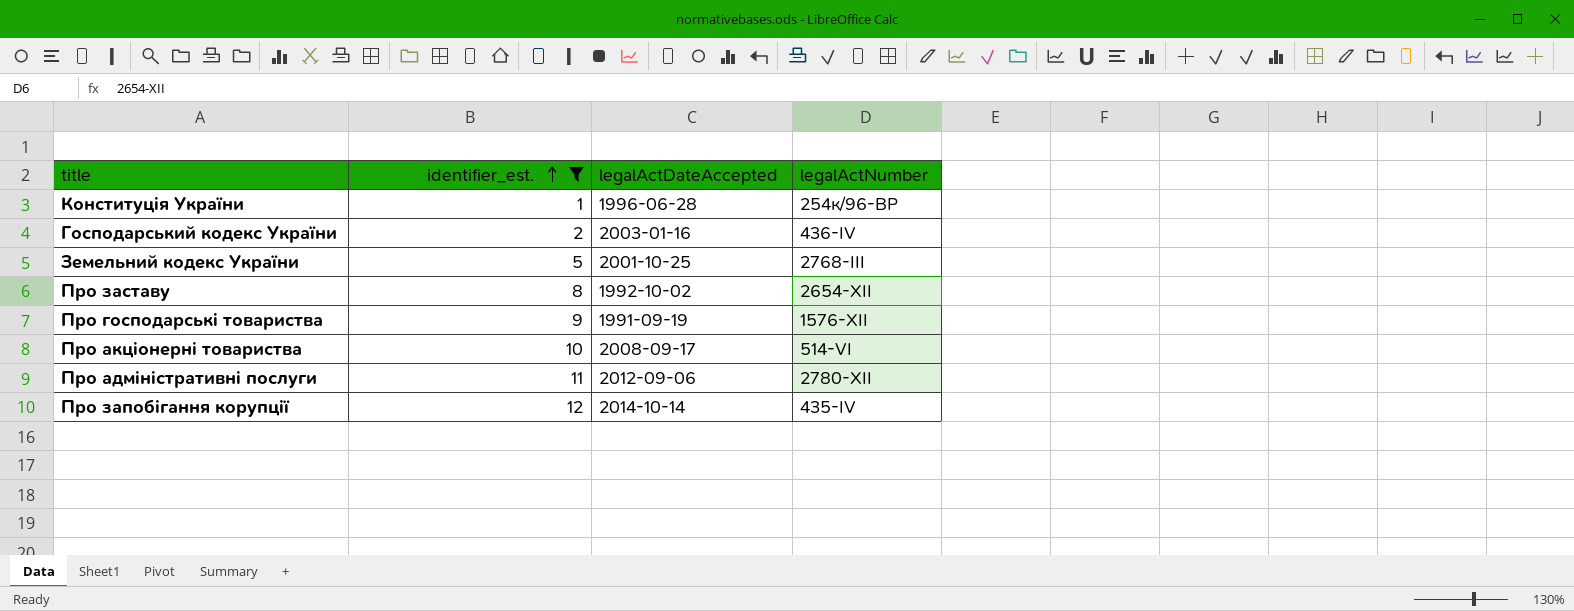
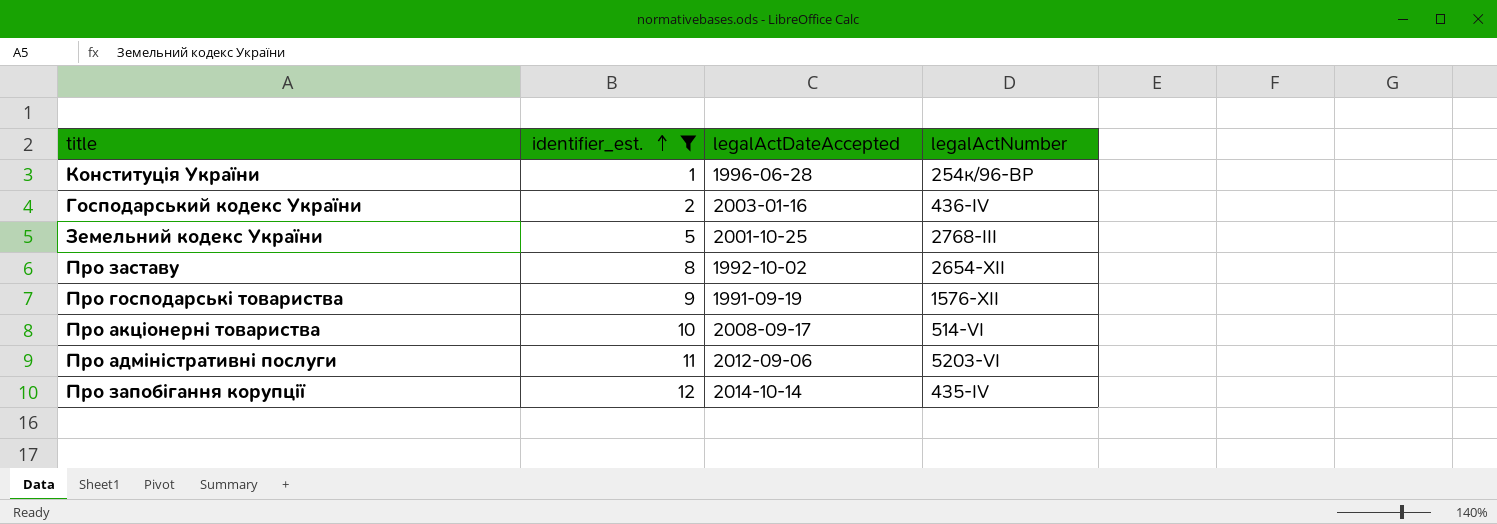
Про адміністративні послуги | legalActNumber: 2780-XII -> 5203-VI

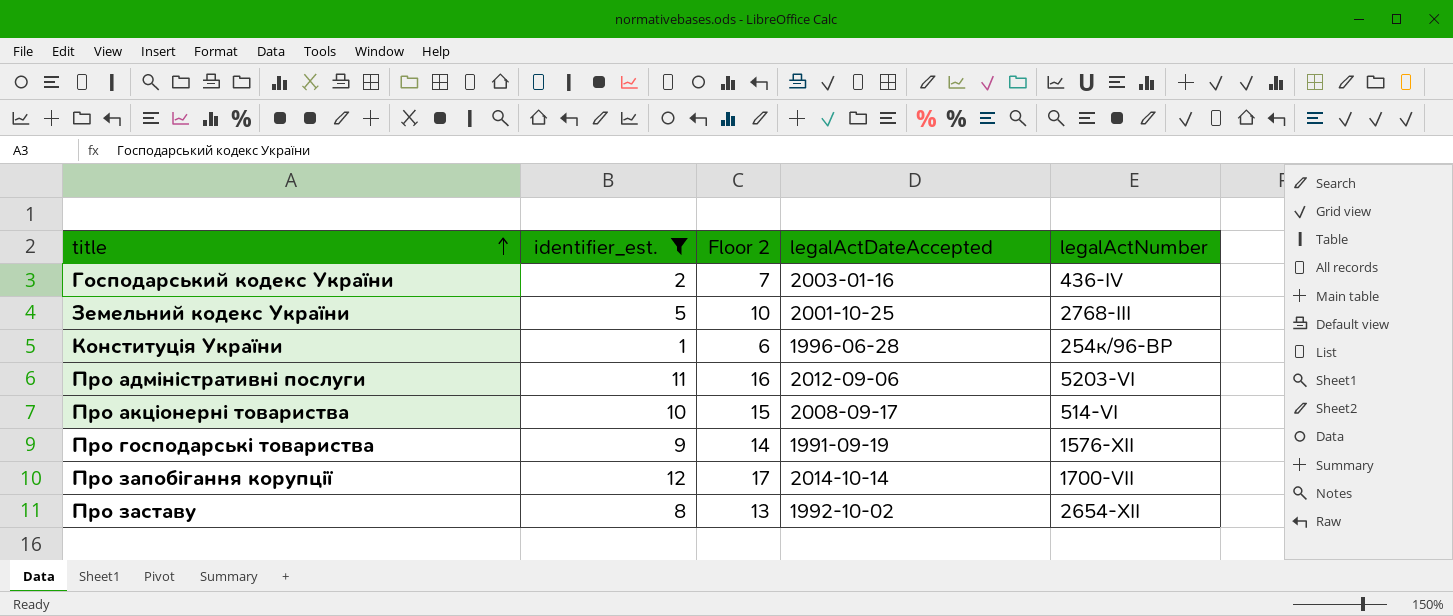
row order: identifier_est. ascending -> title ascending
column Floor 2 | formula: none -> [identifier_est.] + 5
Про запобігання корупції | legalActNumber: 435-IV -> 1700-VII

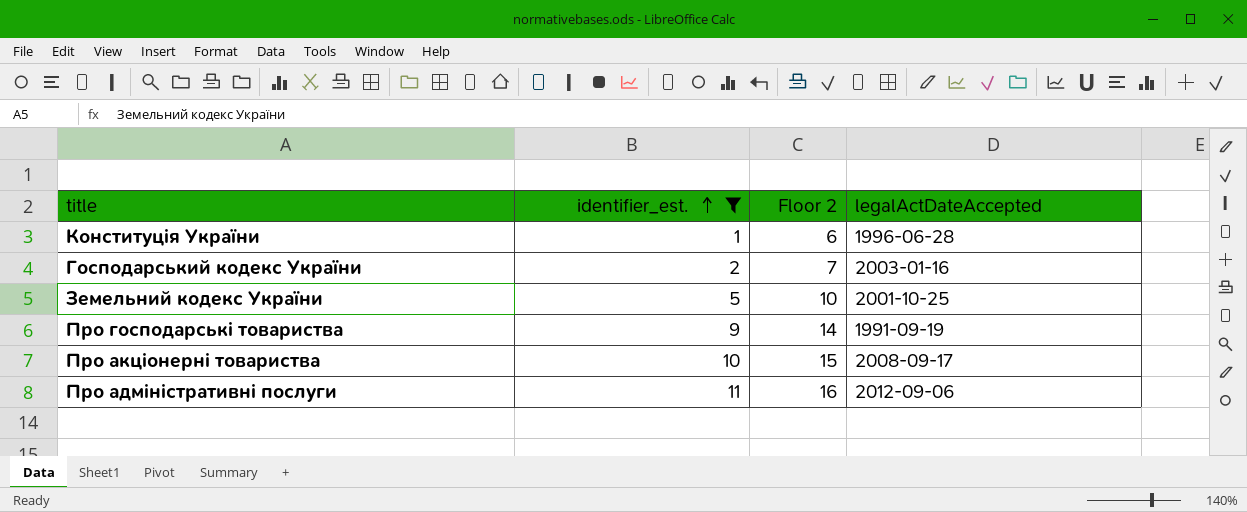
row order: title ascending -> identifier_est. ascending
column legalActNumber | position: 5 -> none
row Про запобігання корупції: 12 | 17 | 2014-10-14 | 1700-VII -> none
row Про заставу: 8 | 13 | 1992-10-02 | 2654-XII -> none

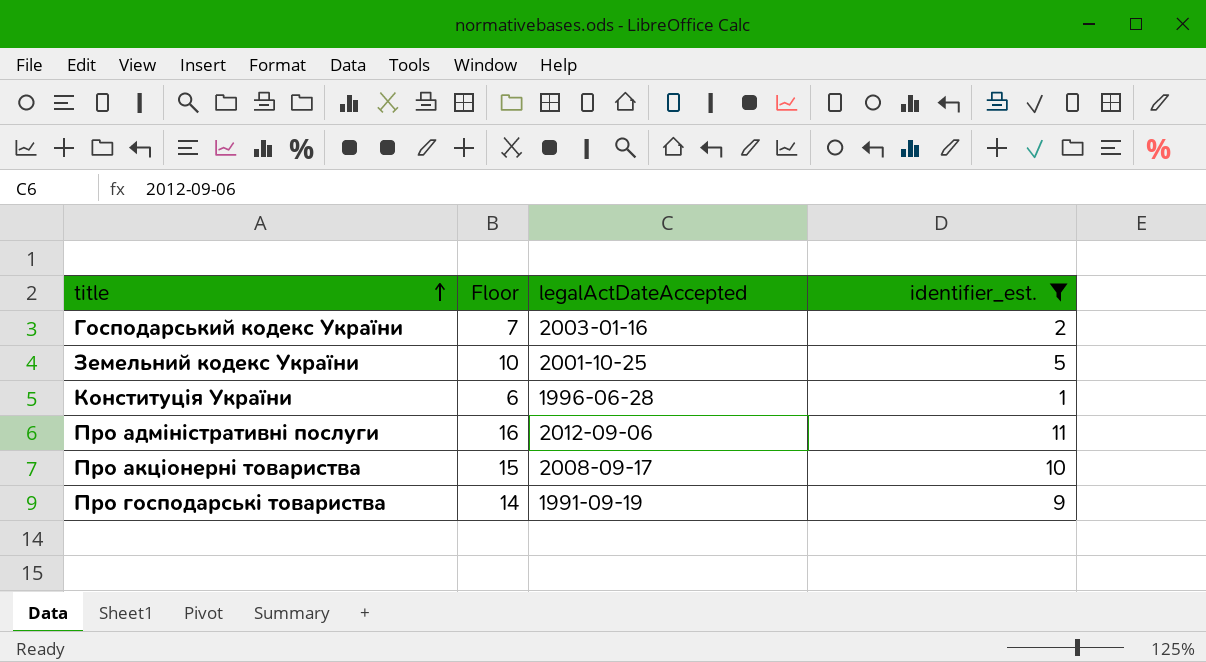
row order: identifier_est. ascending -> title ascending
column name: Floor 2 -> Floor
column identifier_est. | position: 2 -> 4

